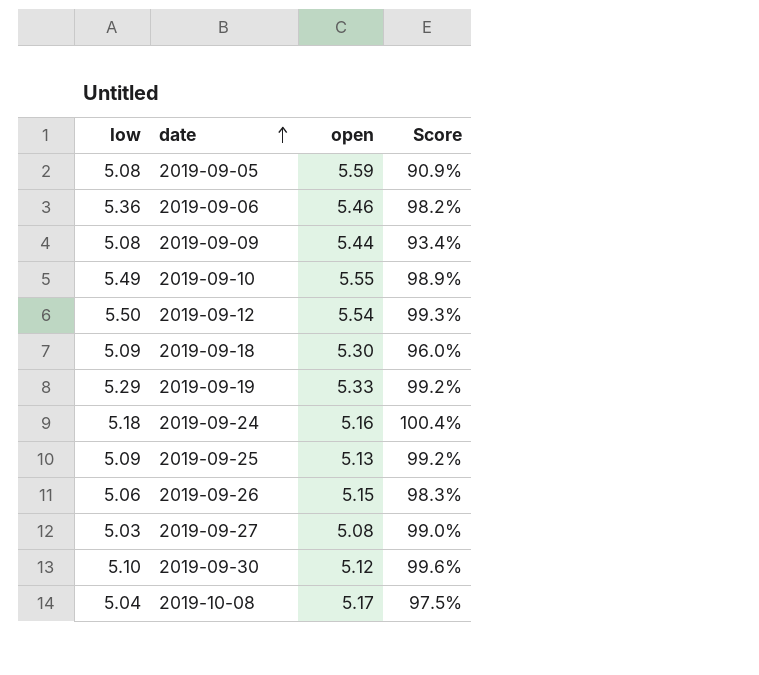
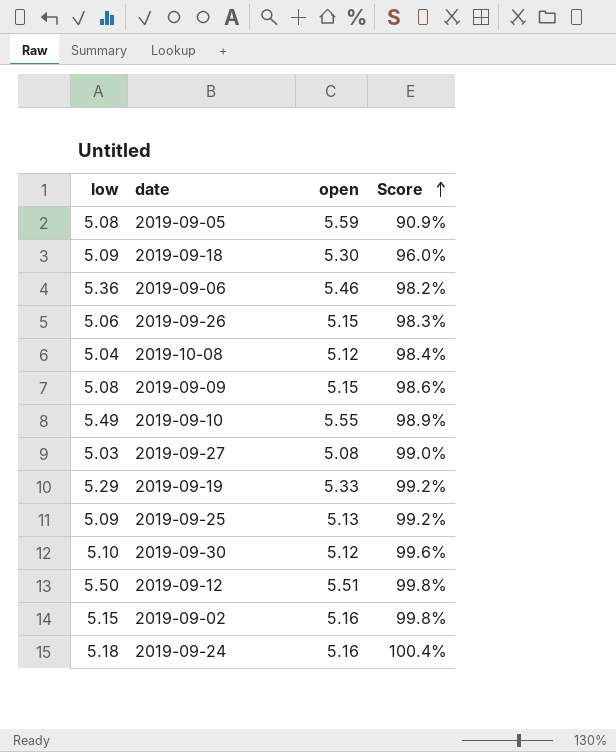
row order: date ascending -> Score ascending
2019-10-08 | open: 5.17 -> 5.12
2019-10-08 | Score: 97.5% -> 98.4%
2019-09-09 | open: 5.44 -> 5.15
2019-09-09 | Score: 93.4% -> 98.6%
2019-09-12 | open: 5.54 -> 5.51
2019-09-12 | Score: 99.3% -> 99.8%
row 2019-09-02: none -> 5.15 | 5.16 | 99.8%

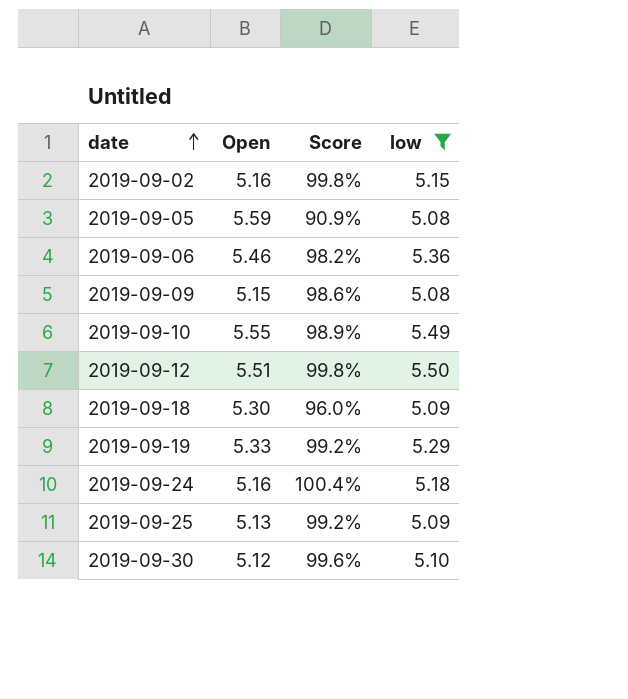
filter: none -> low >= 5.08
row order: Score ascending -> date ascending
column name: open -> Open
column low | position: 1 -> 4

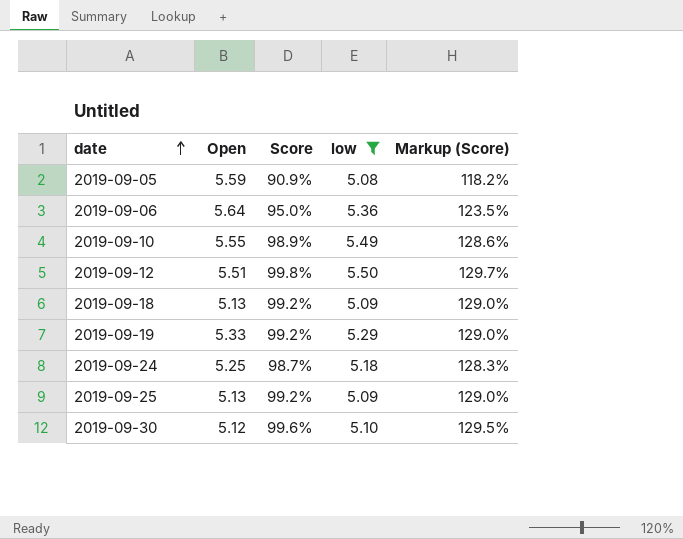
column Markup (Score) | formula: none -> [Score] * 1.3
row 2019-09-02: 5.16 | 99.8% | 5.15 -> none
row 2019-09-09: 5.15 | 98.6% | 5.08 -> none
2019-09-06 | Open: 5.46 -> 5.64
2019-09-06 | Score: 98.2% -> 95.0%
2019-09-18 | Open: 5.30 -> 5.13
2019-09-18 | Score: 96.0% -> 99.2%
2019-09-24 | Open: 5.16 -> 5.25
2019-09-24 | Score: 100.4% -> 98.7%

